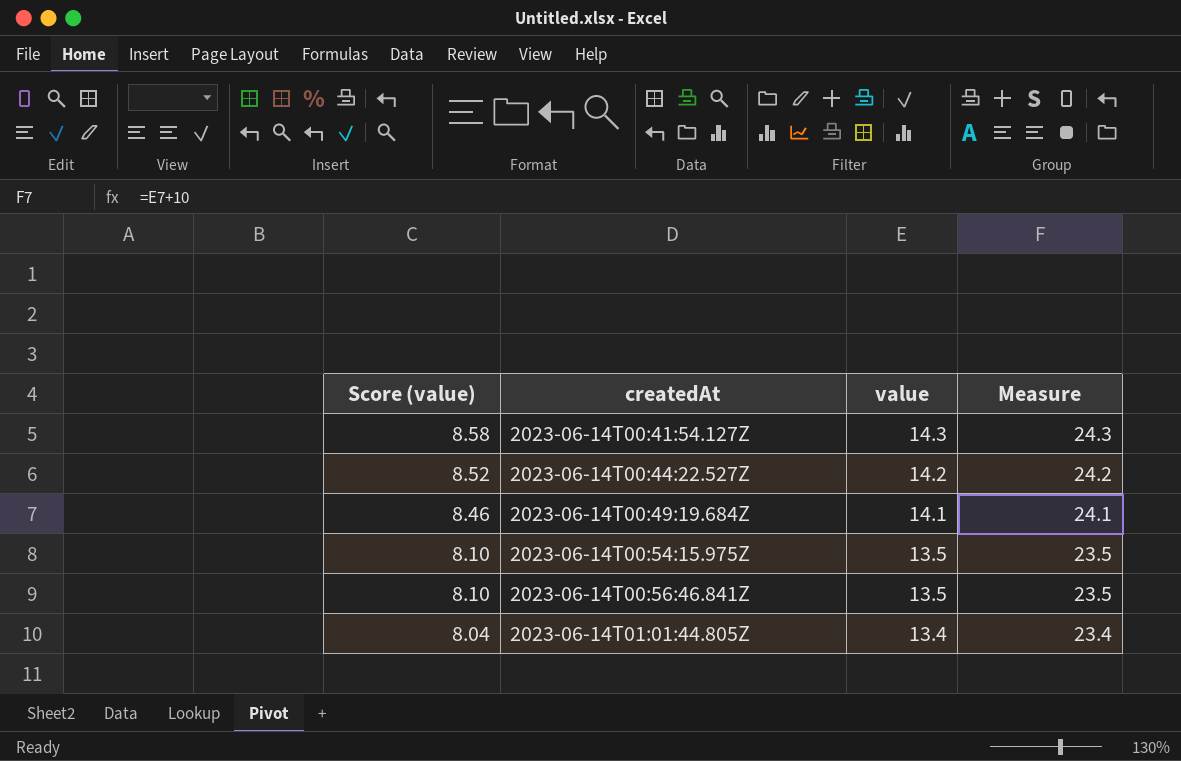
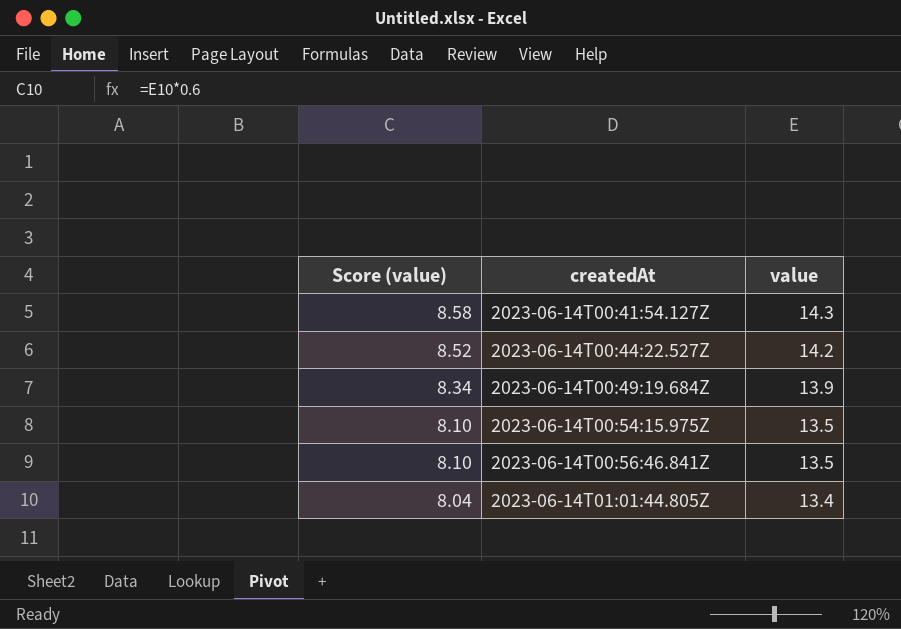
column Measure | formula: [value] + 10 -> none
2023-06-14T00:49:19.684Z | Score (value): 8.46 -> 8.34
2023-06-14T00:49:19.684Z | value: 14.1 -> 13.9

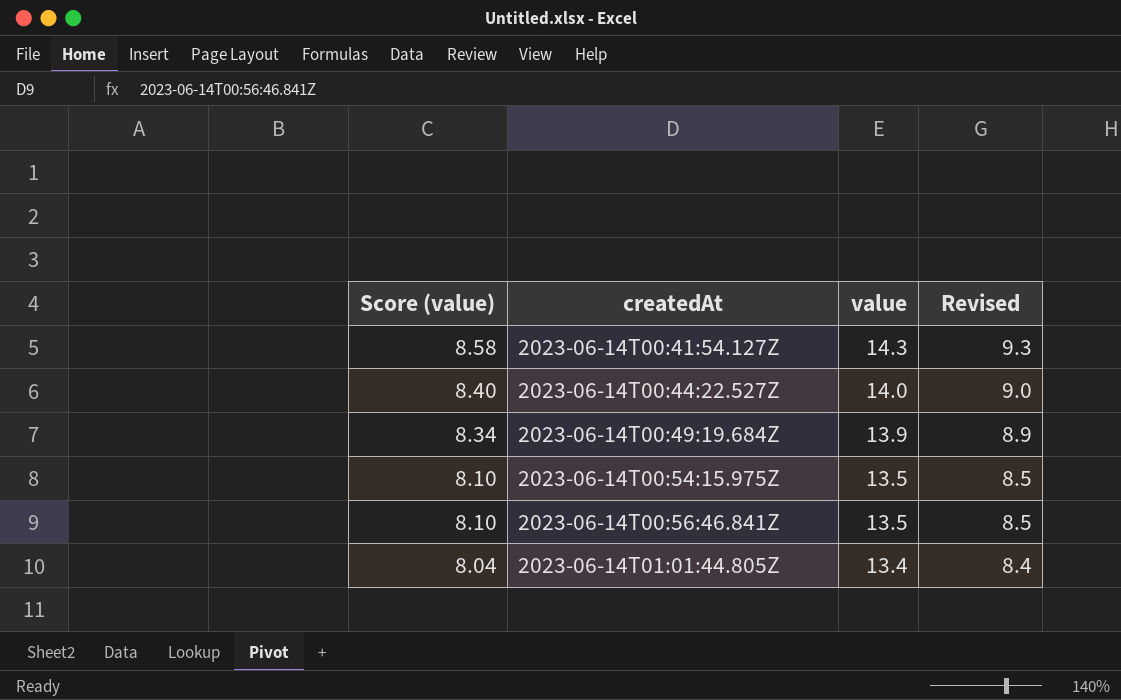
column Revised | formula: none -> [value] - 5
2023-06-14T00:44:22.527Z | Score (value): 8.52 -> 8.40
2023-06-14T00:44:22.527Z | value: 14.2 -> 14.0

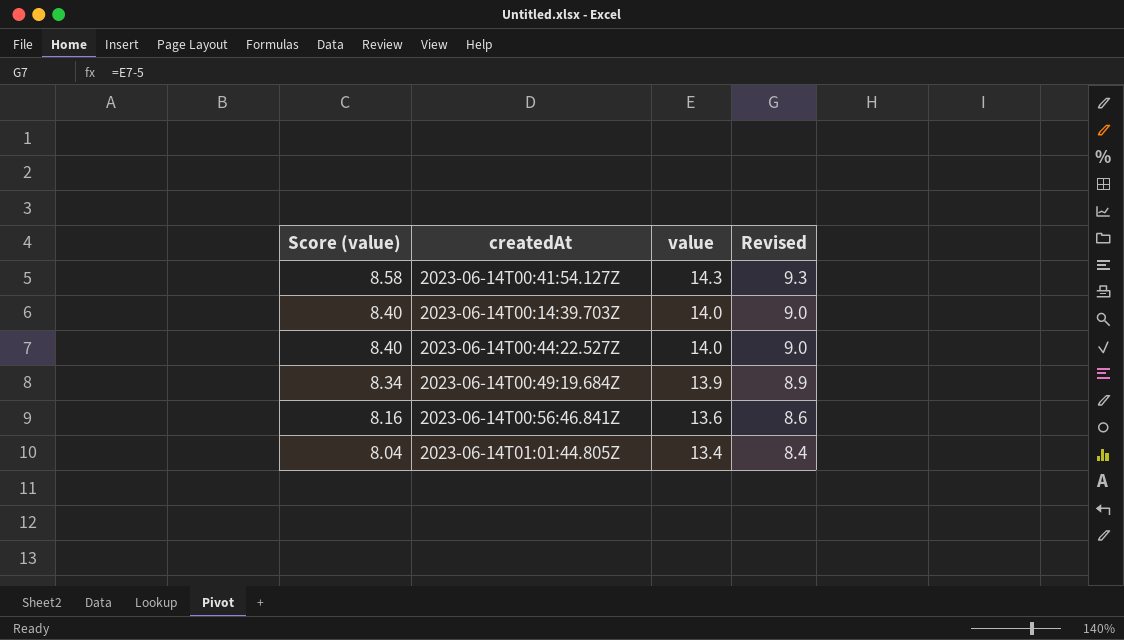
row 2023-06-14T00:54:15.975Z: 8.10 | 13.5 | 8.5 -> none
row 2023-06-14T00:14:39.703Z: none -> 8.40 | 14.0 | 9.0
2023-06-14T00:56:46.841Z | Score (value): 8.10 -> 8.16
2023-06-14T00:56:46.841Z | value: 13.5 -> 13.6
2023-06-14T00:56:46.841Z | Revised: 8.5 -> 8.6

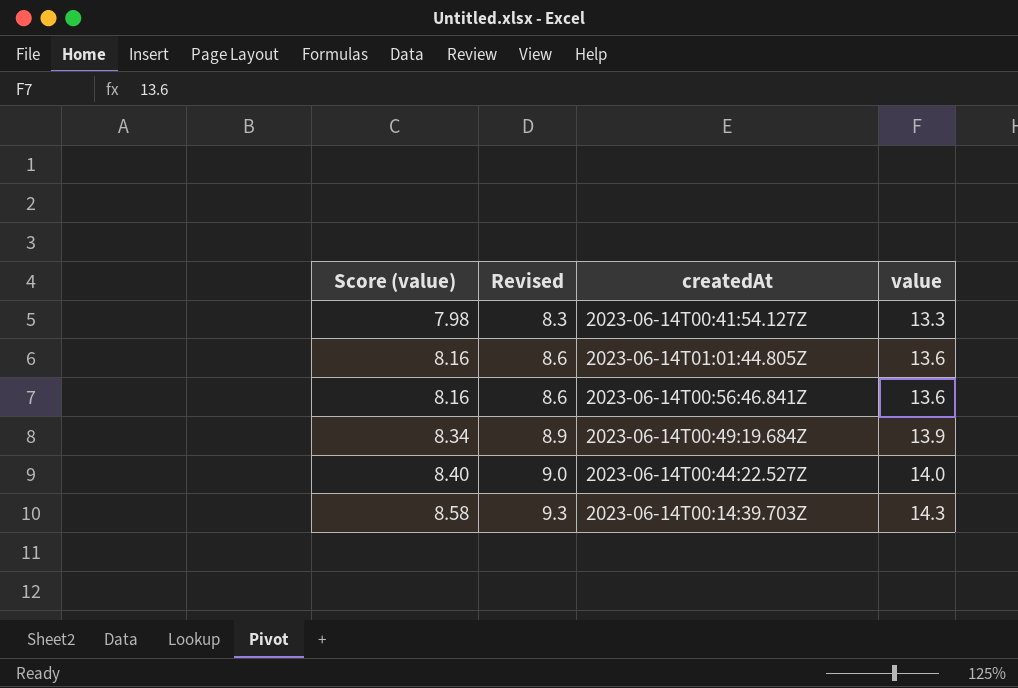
row order: Score (value) descending -> Score (value) ascending
column Revised | position: 4 -> 2
2023-06-14T00:41:54.127Z | Score (value): 8.58 -> 7.98
2023-06-14T00:41:54.127Z | Revised: 9.3 -> 8.3
2023-06-14T00:41:54.127Z | value: 14.3 -> 13.3
2023-06-14T01:01:44.805Z | Score (value): 8.04 -> 8.16
2023-06-14T01:01:44.805Z | Revised: 8.4 -> 8.6
2023-06-14T01:01:44.805Z | value: 13.4 -> 13.6
2023-06-14T00:14:39.703Z | Score (value): 8.40 -> 8.58
2023-06-14T00:14:39.703Z | Revised: 9.0 -> 9.3
2023-06-14T00:14:39.703Z | value: 14.0 -> 14.3

